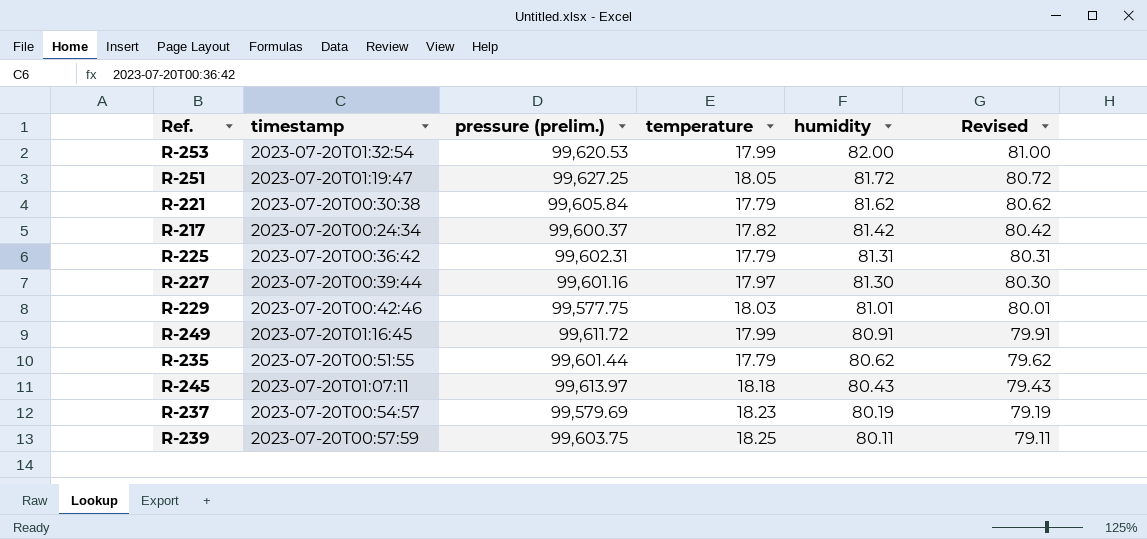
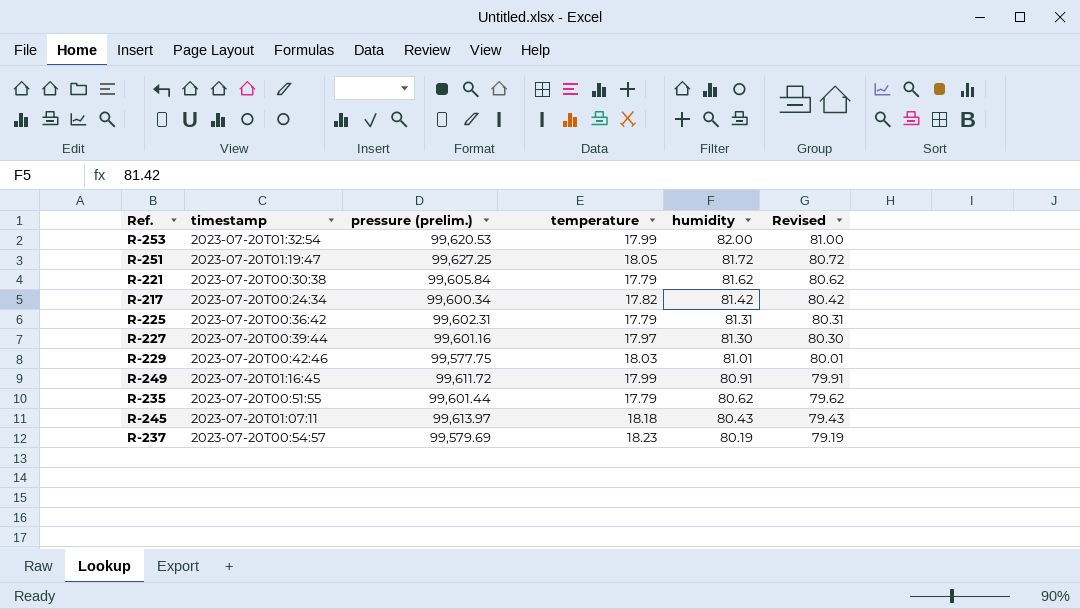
row R-239: 2023-07-20T00:57:59 | 99,603.75 | 18.25 | 80.11 | 79.11 -> none
R-217 | pressure (prelim.): 99,600.37 -> 99,600.34

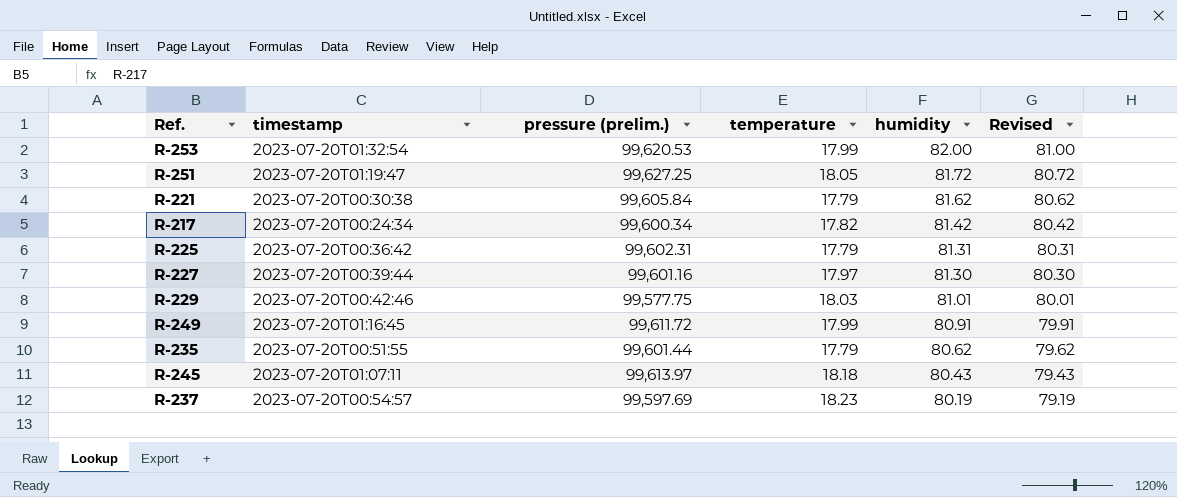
R-237 | pressure (prelim.): 99,579.69 -> 99,597.69

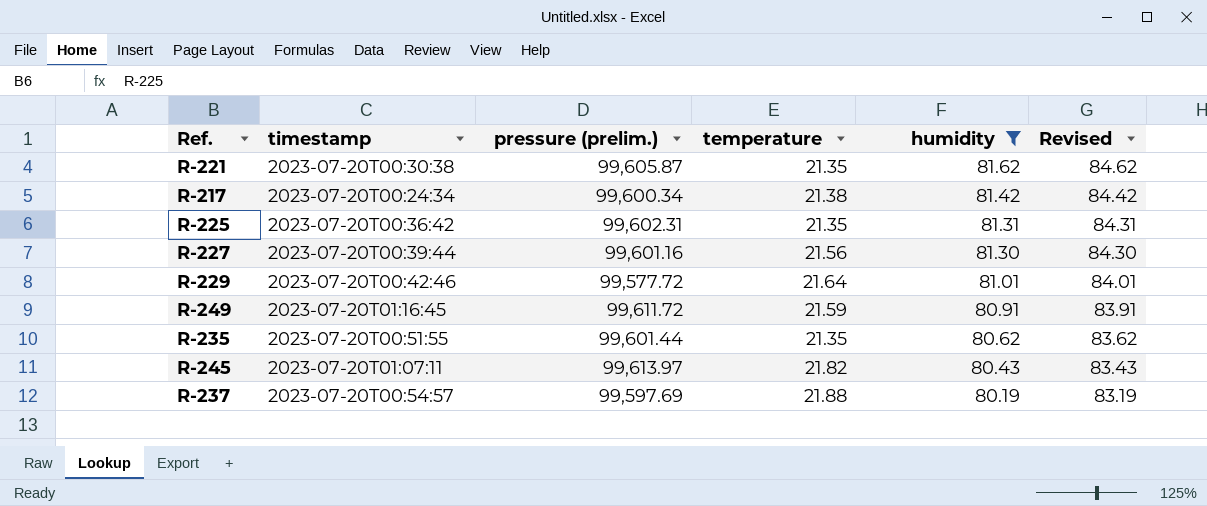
filter: none -> humidity <= 81.62
column Revised | formula: [humidity] - 1 -> [humidity] + 3
R-221 | pressure (prelim.): 99,605.84 -> 99,605.87
R-221 | temperature: 17.79 -> 21.35
R-217 | temperature: 17.82 -> 21.38
R-225 | temperature: 17.79 -> 21.35
R-227 | temperature: 17.97 -> 21.56
R-229 | pressure (prelim.): 99,577.75 -> 99,577.72
R-229 | temperature: 18.03 -> 21.64
R-249 | temperature: 17.99 -> 21.59
R-235 | temperature: 17.79 -> 21.35
R-245 | temperature: 18.18 -> 21.82
R-237 | temperature: 18.23 -> 21.88

